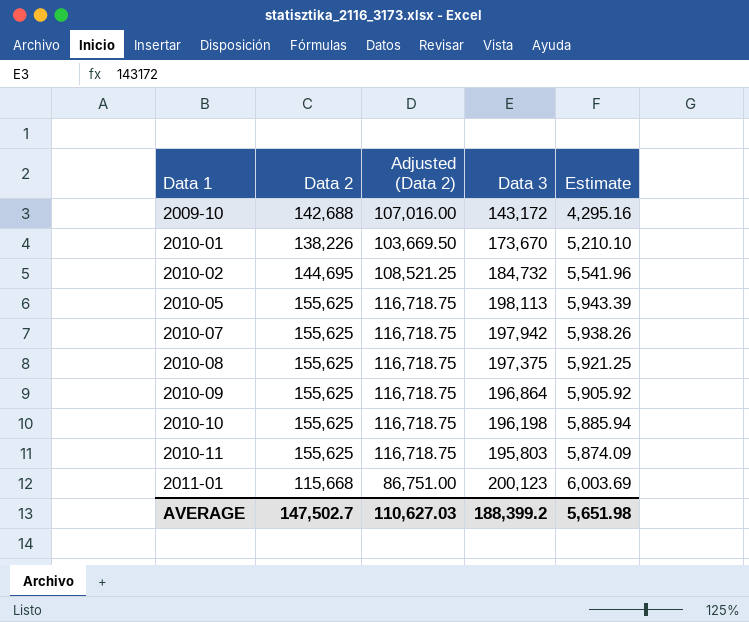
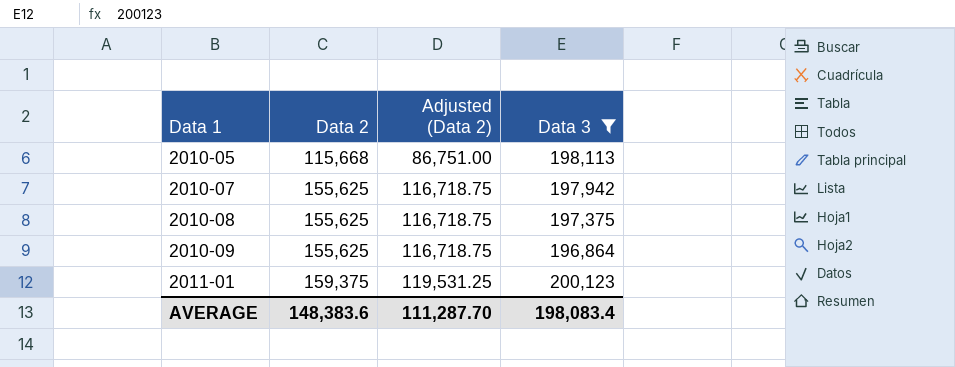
filter: none -> Data 3 >= 196,864
column Estimate | formula: [Data 3] * 0.03 -> none
2010-05 | Data 2: 155,625 -> 115,668
2010-05 | Adjusted (Data 2): 116,718.75 -> 86,751.00
2011-01 | Data 2: 115,668 -> 159,375
2011-01 | Adjusted (Data 2): 86,751.00 -> 119,531.25
AVERAGE | Data 2: 147,502.7 -> 148,383.6
AVERAGE | Adjusted (Data 2): 110,627.03 -> 111,287.70
AVERAGE | Data 3: 188,399.2 -> 198,083.4

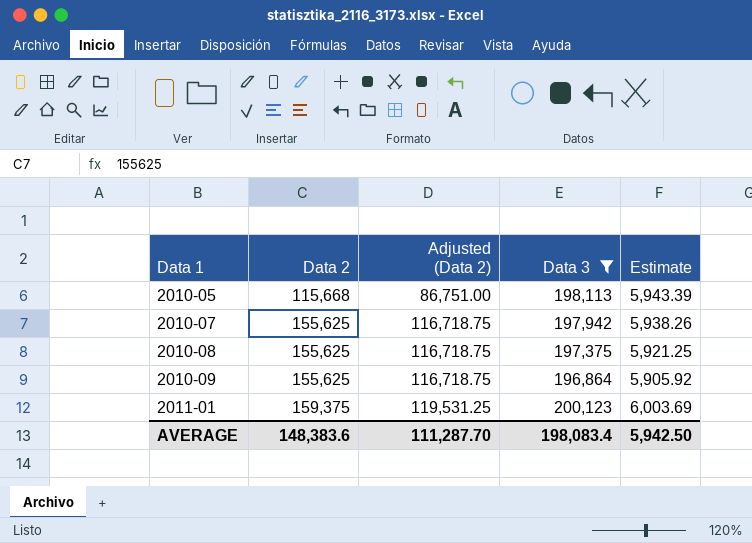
column Estimate | formula: none -> [Data 3] * 0.03

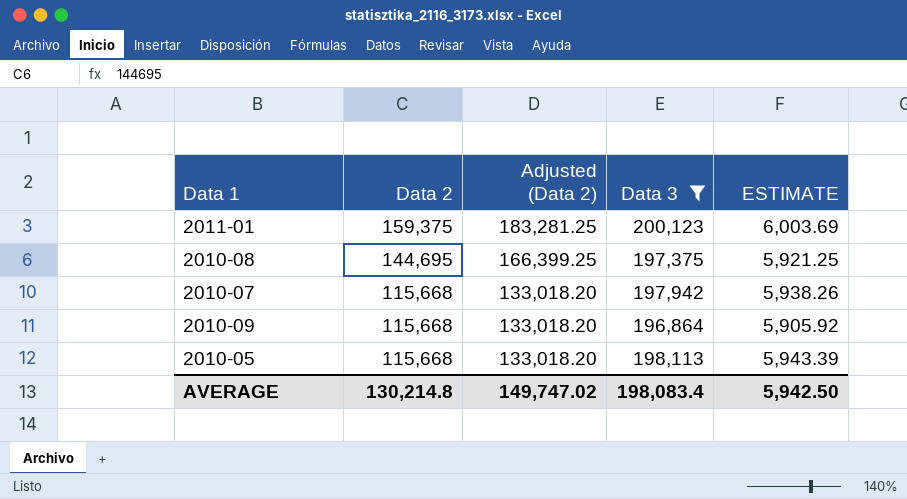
row order: Data 1 ascending -> Data 2 descending
column Adjusted (Data 2) | formula: [Data 2] * 0.75 -> [Data 2] * 1.15
column name: Estimate -> ESTIMATE
2010-08 | Data 2: 155,625 -> 144,695
2010-07 | Data 2: 155,625 -> 115,668
2010-09 | Data 2: 155,625 -> 115,668
AVERAGE | Data 2: 148,383.6 -> 130,214.8
AVERAGE | Adjusted (Data 2): 111,287.70 -> 149,747.02

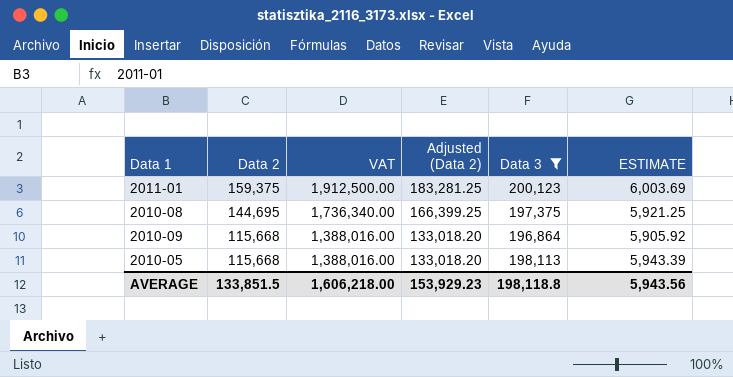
column VAT | formula: none -> [Data 2] * 12
row 2010-07: 115,668 | 133,018.20 | 197,942 | 5,938.26 -> none
AVERAGE | Data 2: 130,214.8 -> 133,851.5
AVERAGE | Adjusted (Data 2): 149,747.02 -> 153,929.23
AVERAGE | Data 3: 198,083.4 -> 198,118.8
AVERAGE | ESTIMATE: 5,942.50 -> 5,943.56

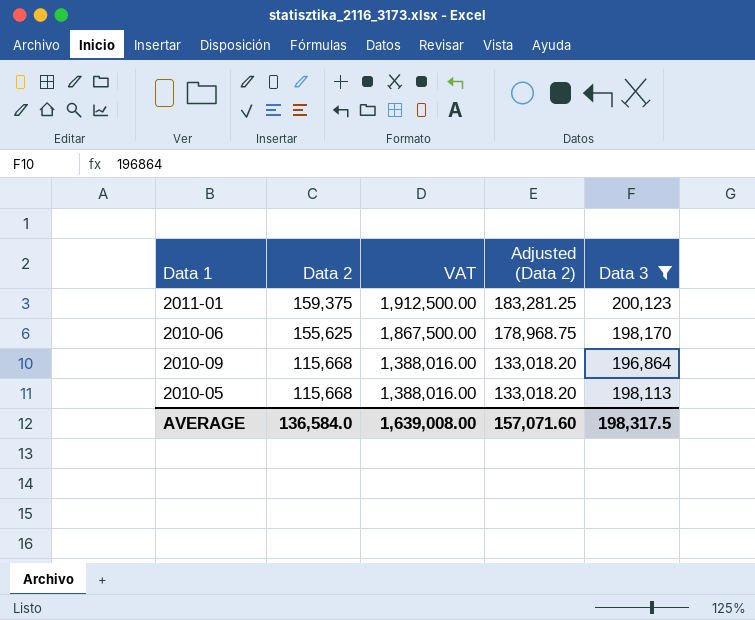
column ESTIMATE | formula: [Data 3] * 0.03 -> none
row 2010-08: 144,695 | 1,736,340.00 | 166,399.25 | 197,375 | 5,921.25 -> none
row 2010-06: none -> 155,625 | 1,867,500.00 | 178,968.75 | 198,170
AVERAGE | Data 2: 133,851.5 -> 136,584.0
AVERAGE | VAT: 1,606,218.00 -> 1,639,008.00
AVERAGE | Adjusted (Data 2): 153,929.23 -> 157,071.60
AVERAGE | Data 3: 198,118.8 -> 198,317.5

